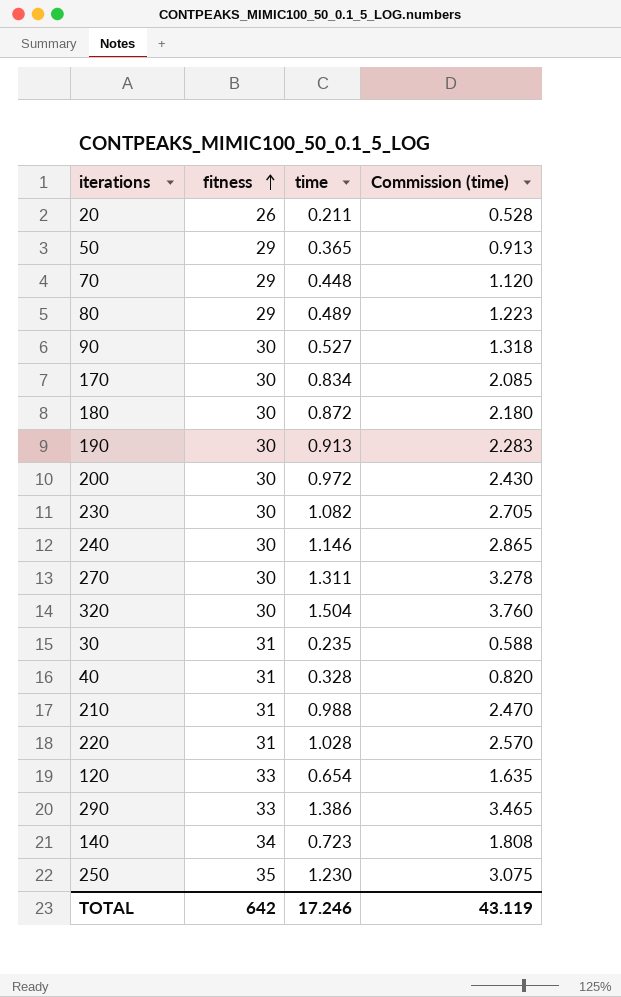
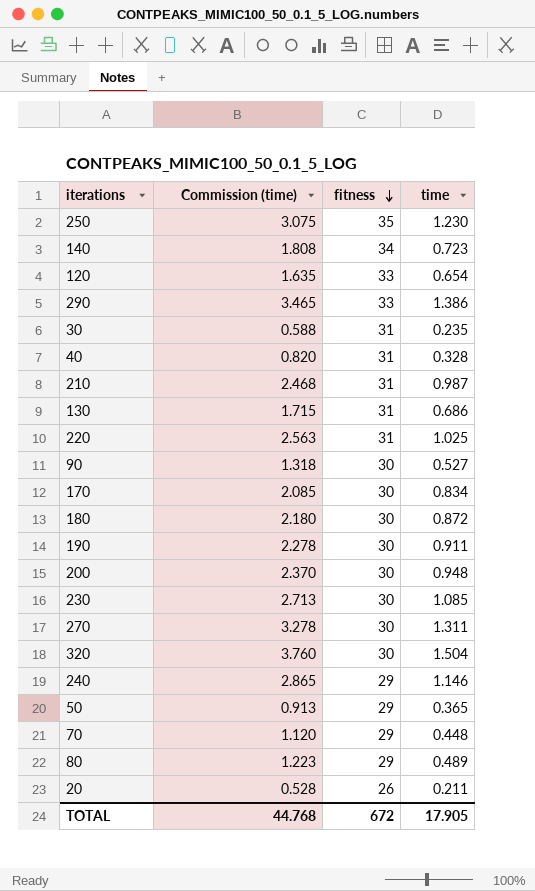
row order: fitness ascending -> fitness descending
column Commission (time) | position: 4 -> 2
210 | Commission (time): 2.470 -> 2.468
210 | time: 0.988 -> 0.987
row 130: none -> 1.715 | 31 | 0.686
220 | Commission (time): 2.570 -> 2.563
220 | time: 1.028 -> 1.025
190 | Commission (time): 2.283 -> 2.278
190 | time: 0.913 -> 0.911
200 | Commission (time): 2.430 -> 2.370
200 | time: 0.972 -> 0.948
230 | Commission (time): 2.705 -> 2.713
230 | time: 1.082 -> 1.085
240 | fitness: 30 -> 29
TOTAL | Commission (time): 43.119 -> 44.768
TOTAL | fitness: 642 -> 672
TOTAL | time: 17.246 -> 17.905

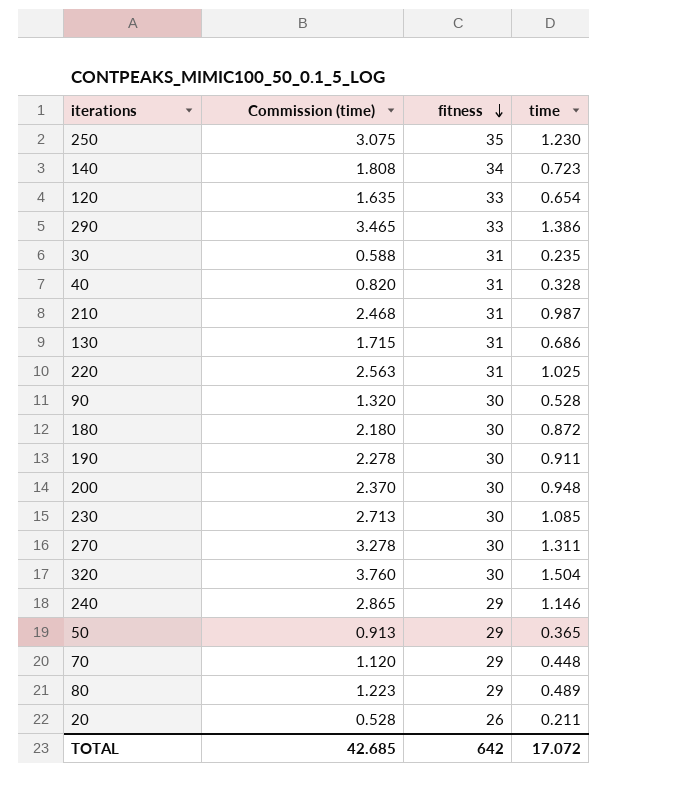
row 170: 2.085 | 30 | 0.834 -> none
90 | Commission (time): 1.318 -> 1.320
90 | time: 0.527 -> 0.528
TOTAL | Commission (time): 44.768 -> 42.685
TOTAL | fitness: 672 -> 642
TOTAL | time: 17.905 -> 17.072

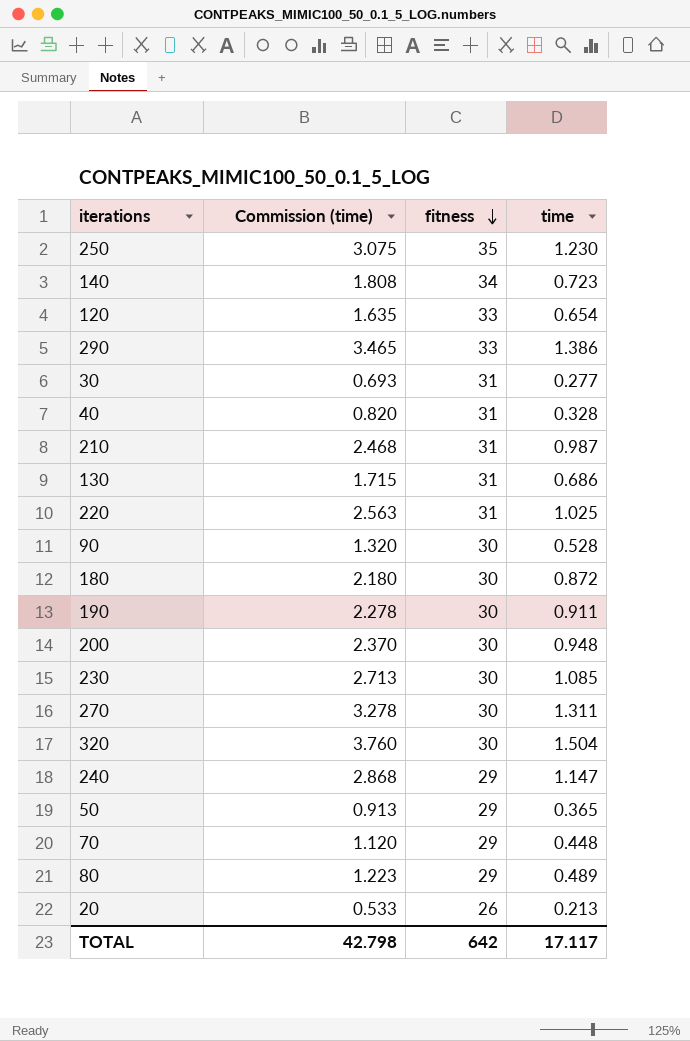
30 | Commission (time): 0.588 -> 0.693
30 | time: 0.235 -> 0.277
240 | Commission (time): 2.865 -> 2.868
240 | time: 1.146 -> 1.147
20 | Commission (time): 0.528 -> 0.533
20 | time: 0.211 -> 0.213
TOTAL | Commission (time): 42.685 -> 42.798
TOTAL | time: 17.072 -> 17.117

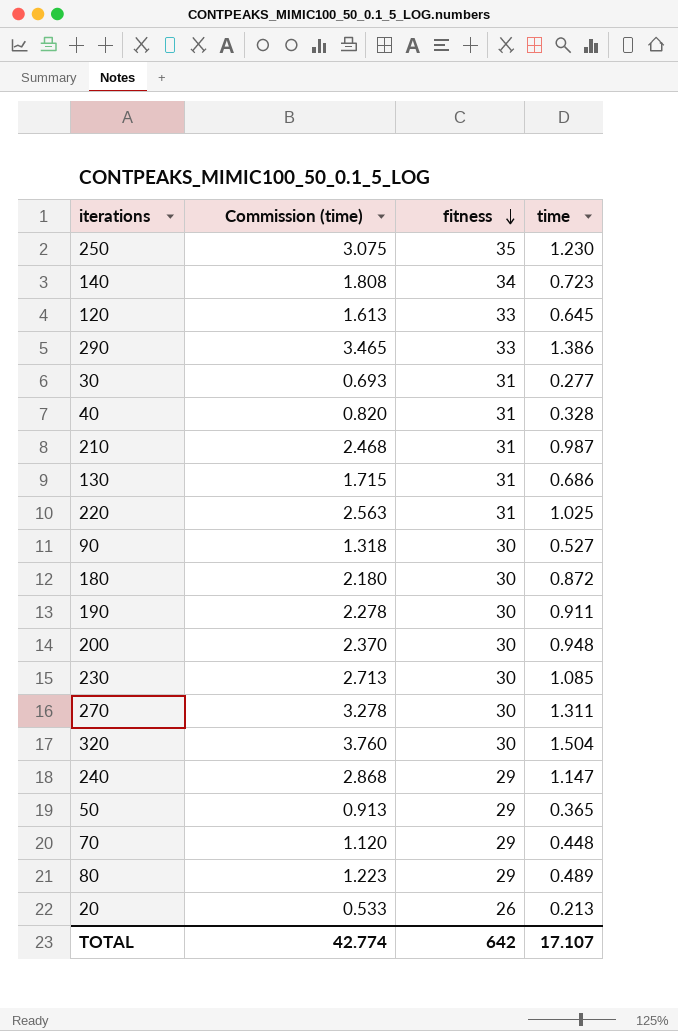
120 | Commission (time): 1.635 -> 1.613
120 | time: 0.654 -> 0.645
90 | Commission (time): 1.320 -> 1.318
90 | time: 0.528 -> 0.527
TOTAL | Commission (time): 42.798 -> 42.774
TOTAL | time: 17.117 -> 17.107

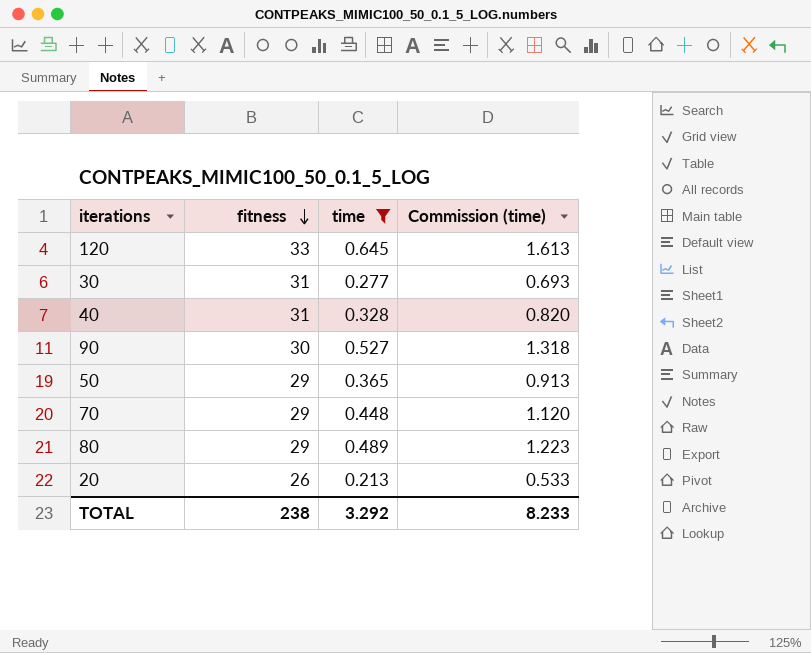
filter: none -> time <= 0.645
column Commission (time) | position: 2 -> 4
TOTAL | fitness: 642 -> 238
TOTAL | time: 17.107 -> 3.292
TOTAL | Commission (time): 42.774 -> 8.233

